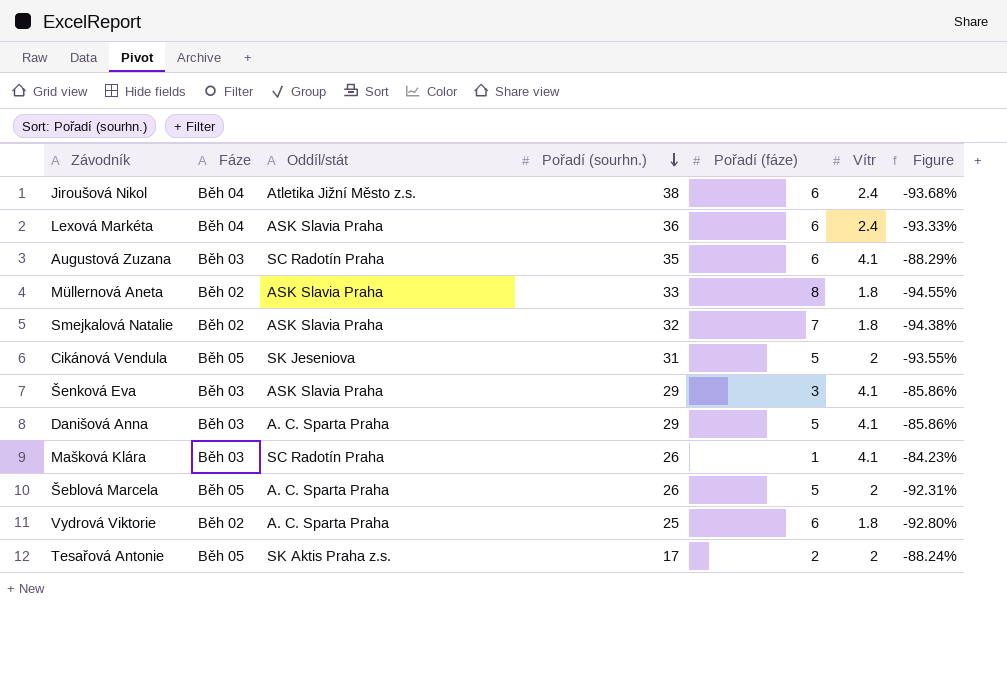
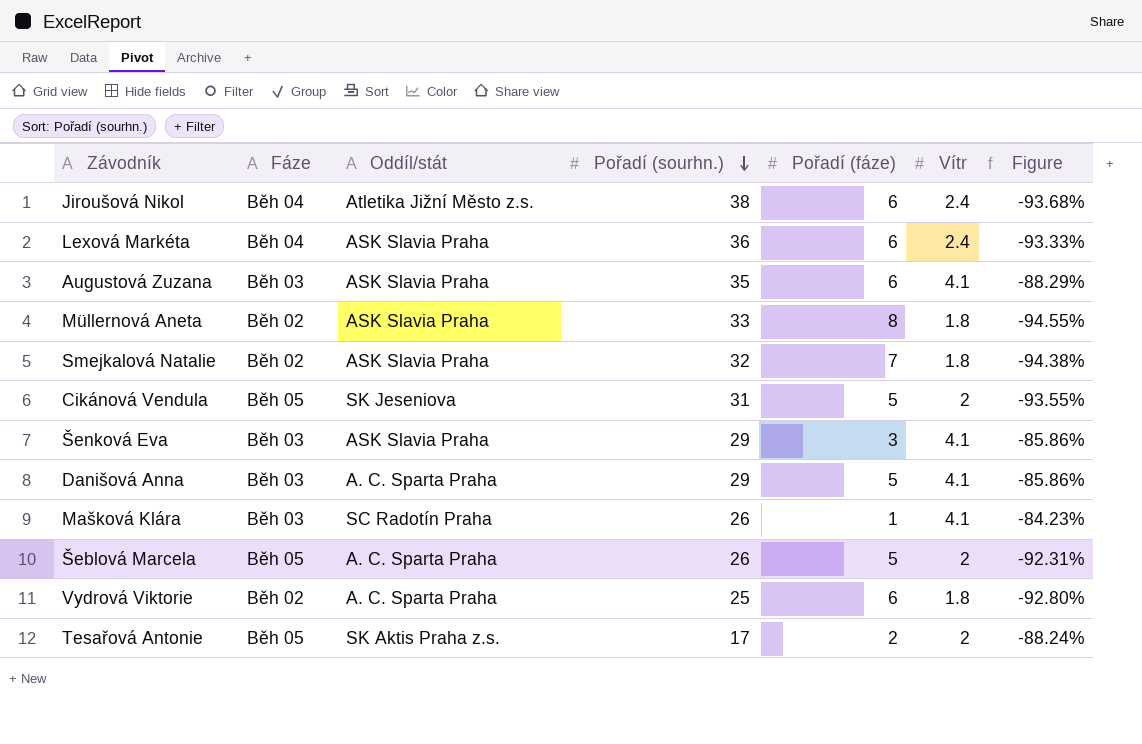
Augustová Zuzana | Oddíl/stát: SC Radotín Praha -> ASK Slavia Praha

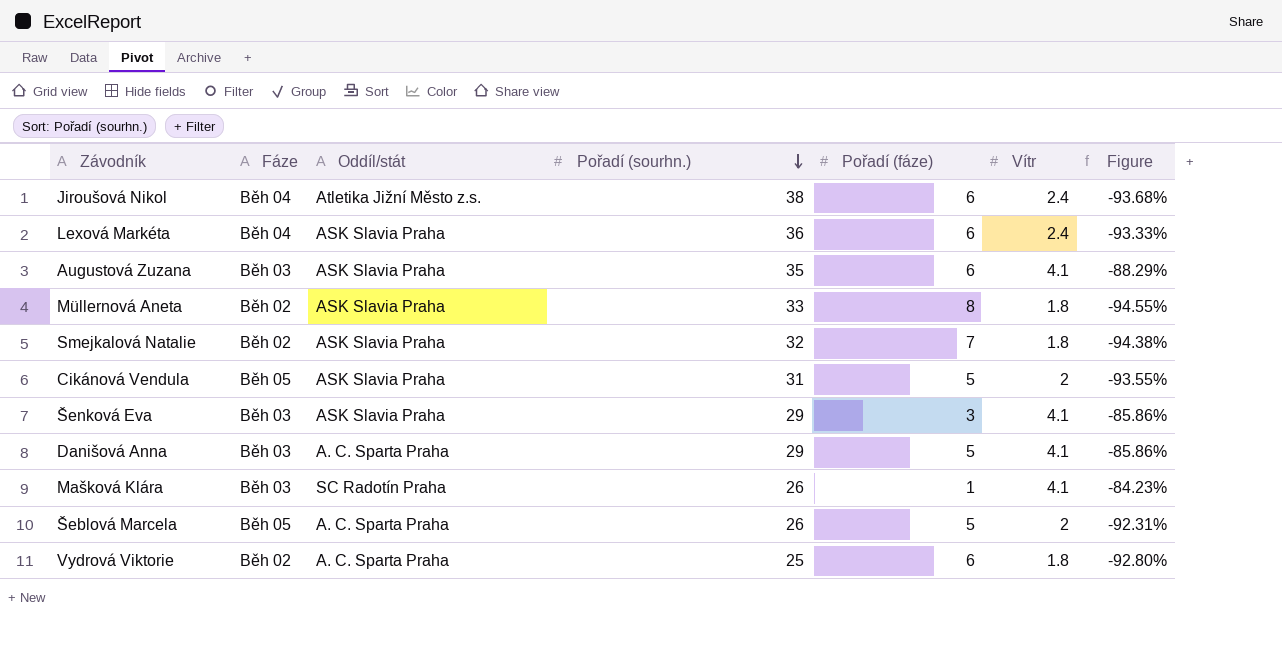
row Tesařová Antonie: Běh 05 | SK Aktis Praha z.s. | 17 | 2 | 2 | -88.24% -> none
Cikánová Vendula | Oddíl/stát: SK Jeseniova -> ASK Slavia Praha

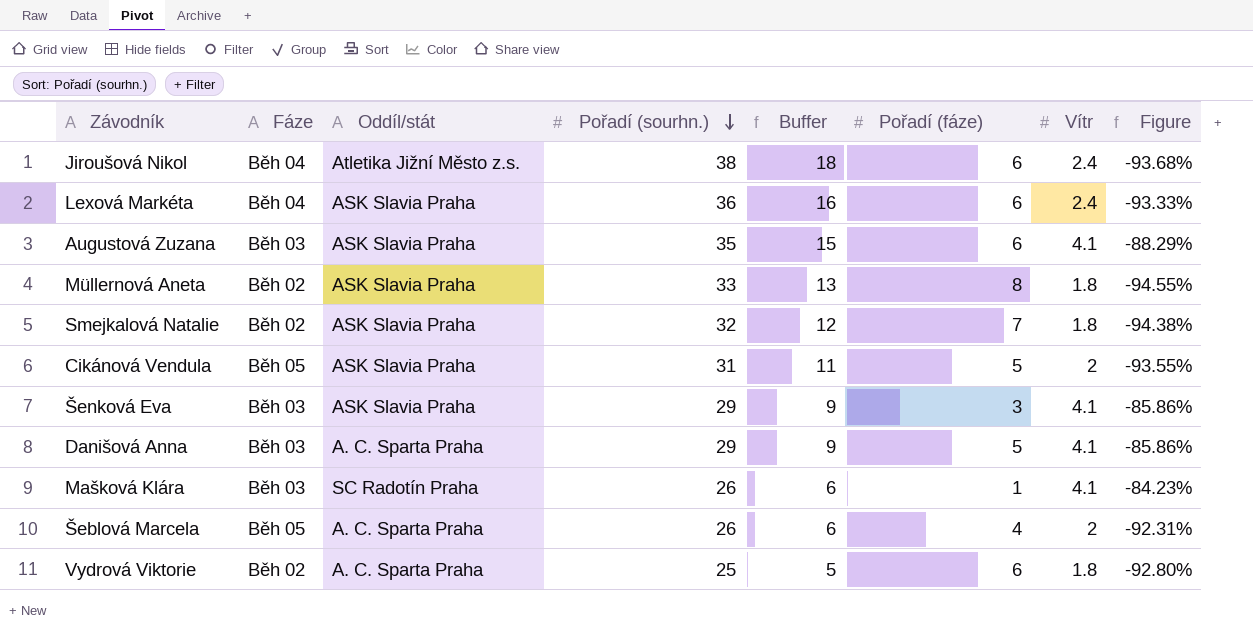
column Buffer | formula: none -> [Pořadí (sourhn.)] - 20
Šeblová Marcela | Pořadí (fáze): 5 -> 4

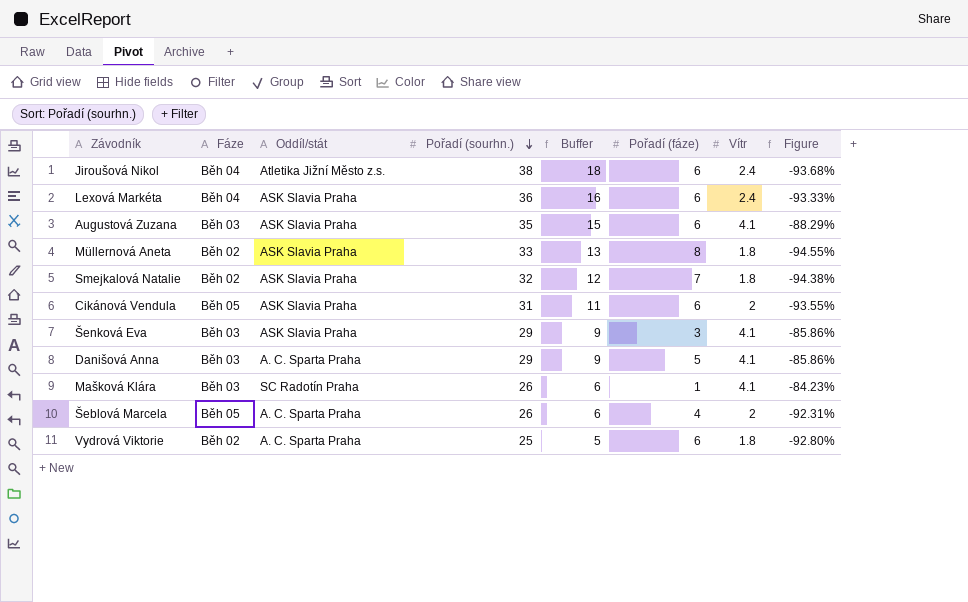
Cikánová Vendula | Pořadí (fáze): 5 -> 6

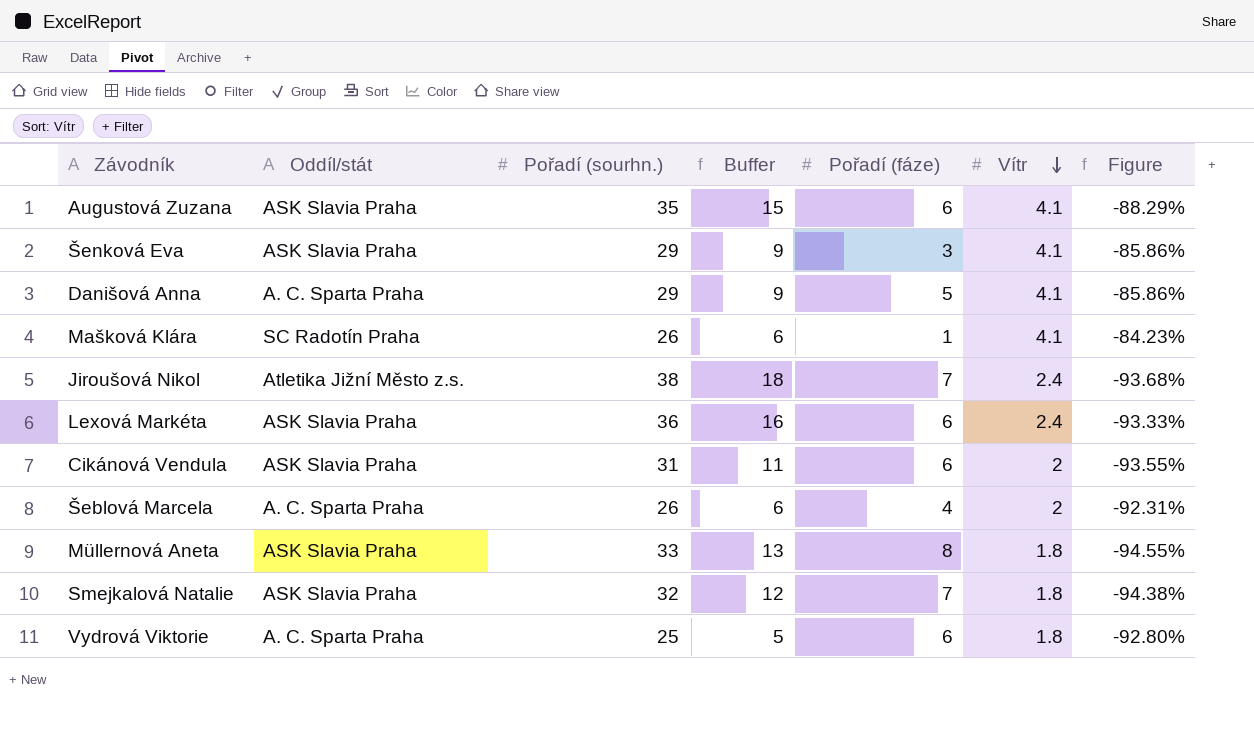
row order: Pořadí (sourhn.) descending -> Vítr descending
column Fáze | position: 2 -> none
Jiroušová Nikol | Pořadí (fáze): 6 -> 7

